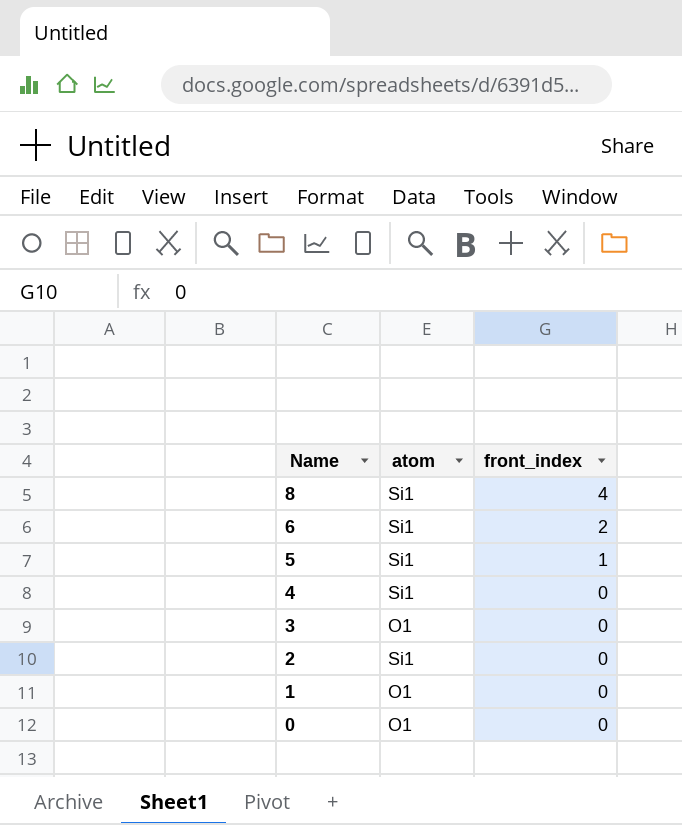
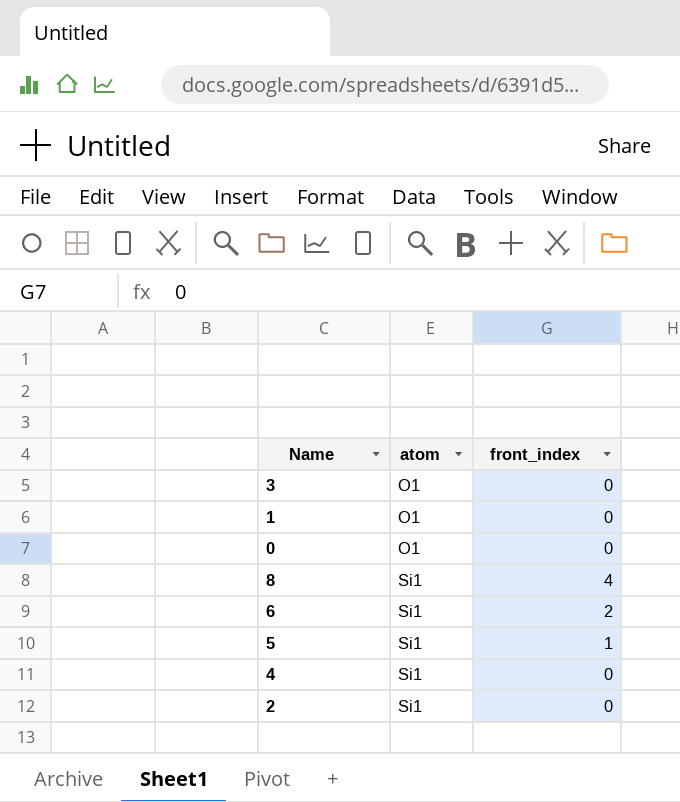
row order: Name descending -> atom ascending

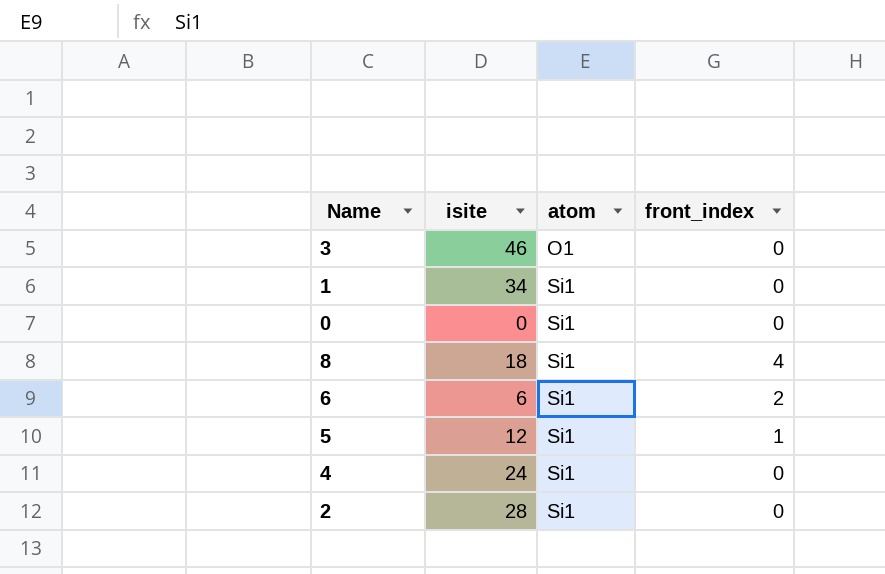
column isite | position: none -> 2
1 | atom: O1 -> Si1
0 | atom: O1 -> Si1

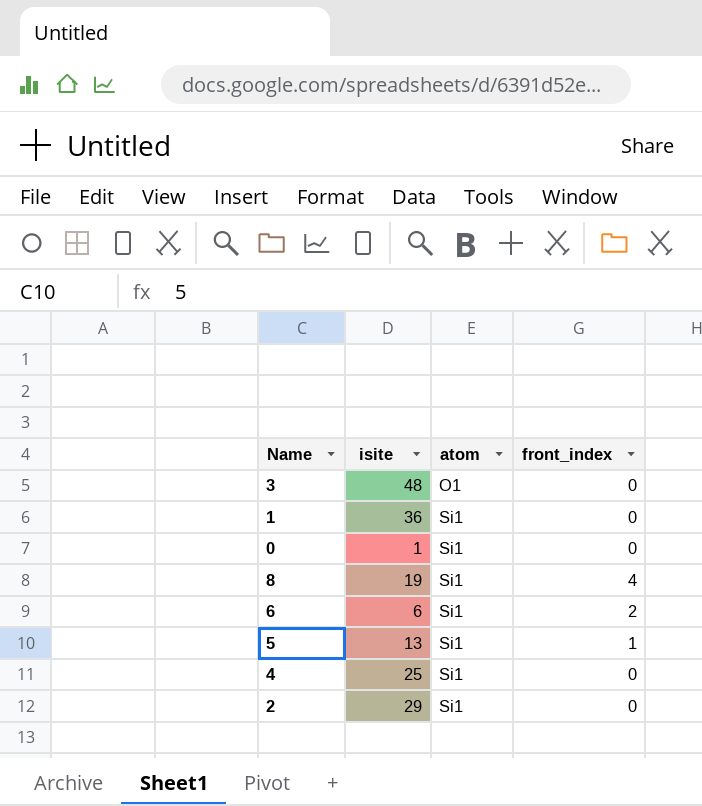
3 | isite: 46 -> 48
1 | isite: 34 -> 36
0 | isite: 0 -> 1
8 | isite: 18 -> 19
5 | isite: 12 -> 13
4 | isite: 24 -> 25
2 | isite: 28 -> 29

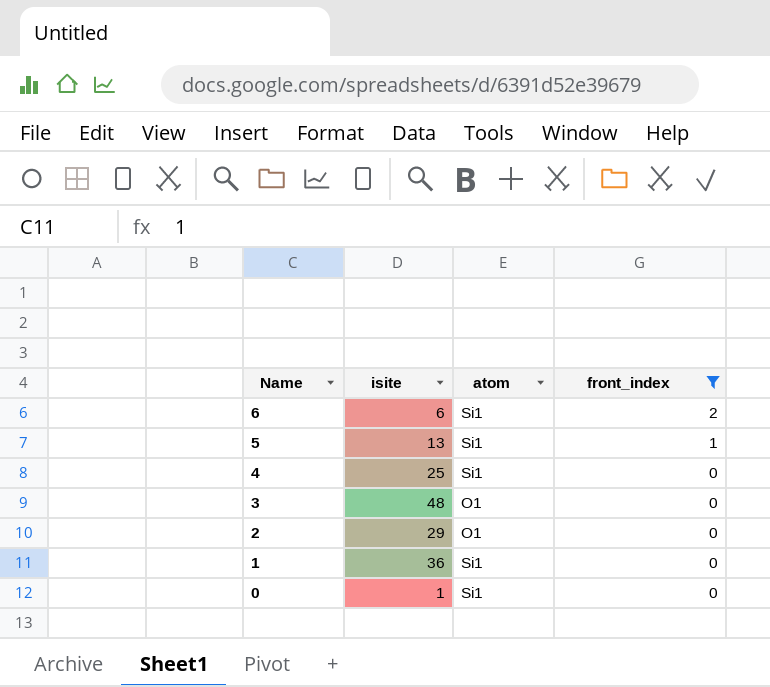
filter: none -> front_index != 4
row order: atom ascending -> Name descending
2 | atom: Si1 -> O1

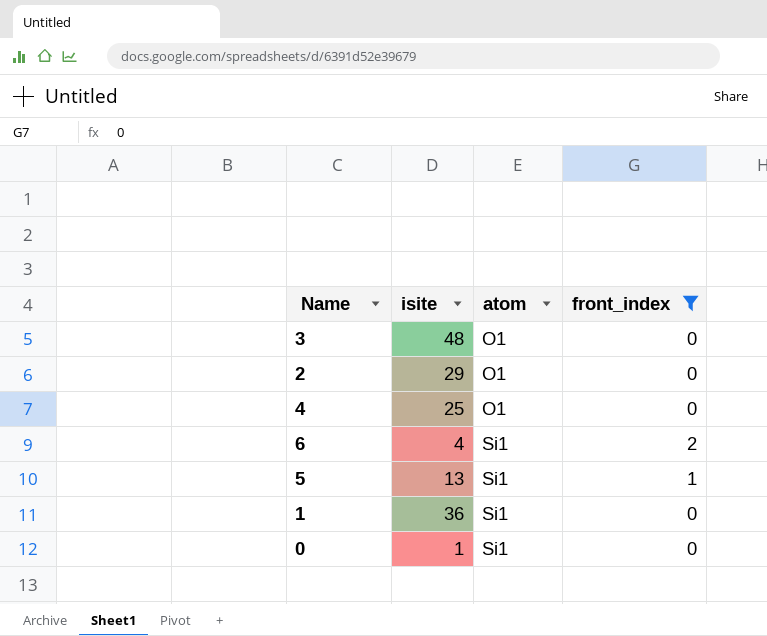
row order: Name descending -> atom ascending
4 | atom: Si1 -> O1
6 | isite: 6 -> 4

